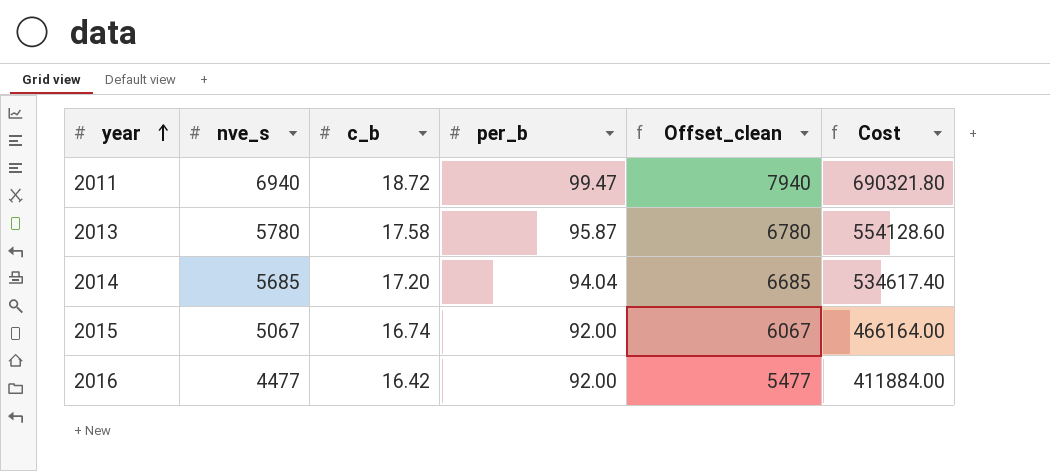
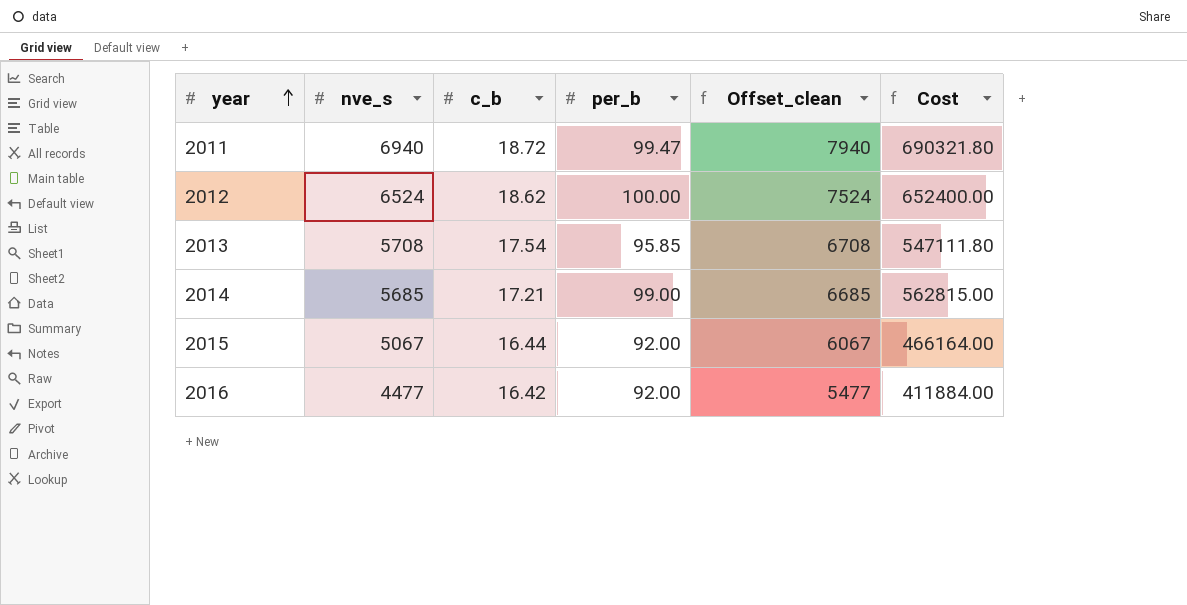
row 2012: none -> 6524 | 18.62 | 100.00 | 7524 | 652400.00
2013 | nve_s: 5780 -> 5708
2013 | c_b: 17.58 -> 17.54
2013 | per_b: 95.87 -> 95.85
2013 | Offset_clean: 6780 -> 6708
2013 | Cost: 554128.60 -> 547111.80
2014 | c_b: 17.20 -> 17.21
2014 | per_b: 94.04 -> 99.00
2014 | Cost: 534617.40 -> 562815.00
2015 | c_b: 16.74 -> 16.44

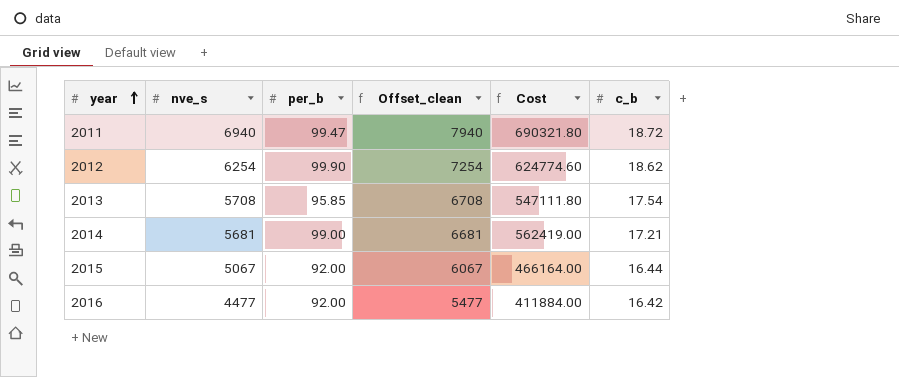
column c_b | position: 3 -> 6
2012 | nve_s: 6524 -> 6254
2012 | per_b: 100.00 -> 99.90
2012 | Offset_clean: 7524 -> 7254
2012 | Cost: 652400.00 -> 624774.60
2014 | nve_s: 5685 -> 5681
2014 | Offset_clean: 6685 -> 6681
2014 | Cost: 562815.00 -> 562419.00

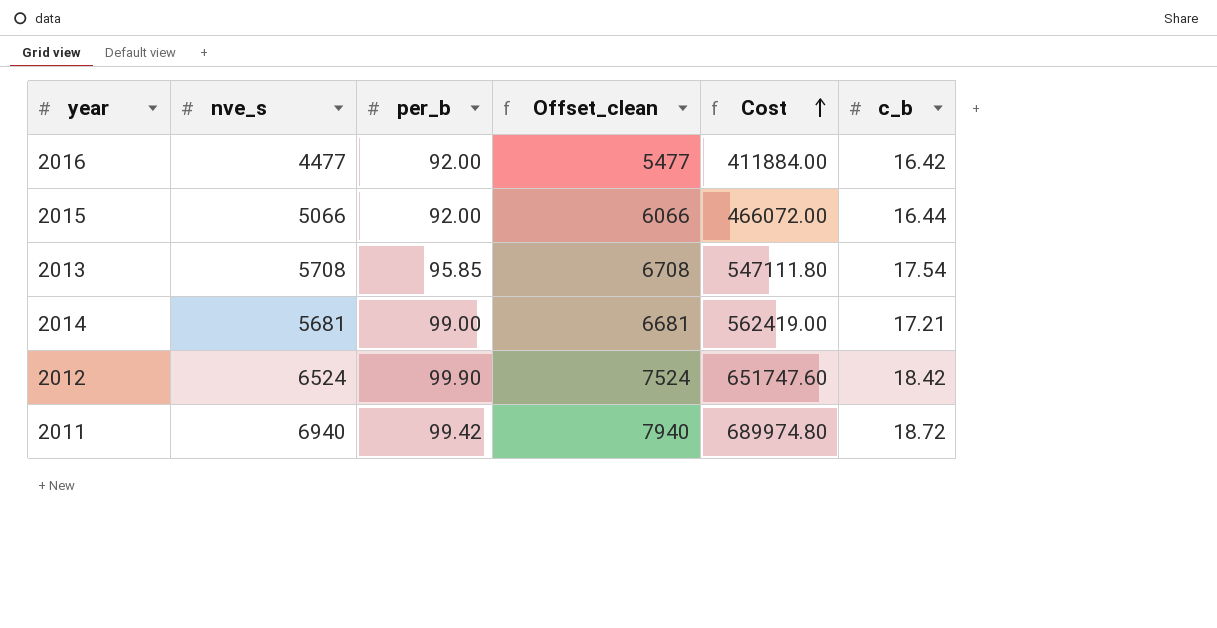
row order: year ascending -> Cost ascending
2015 | nve_s: 5067 -> 5066
2015 | Offset_clean: 6067 -> 6066
2015 | Cost: 466164.00 -> 466072.00
2012 | nve_s: 6254 -> 6524
2012 | Offset_clean: 7254 -> 7524
2012 | Cost: 624774.60 -> 651747.60
2012 | c_b: 18.62 -> 18.42
2011 | per_b: 99.47 -> 99.42
2011 | Cost: 690321.80 -> 689974.80

